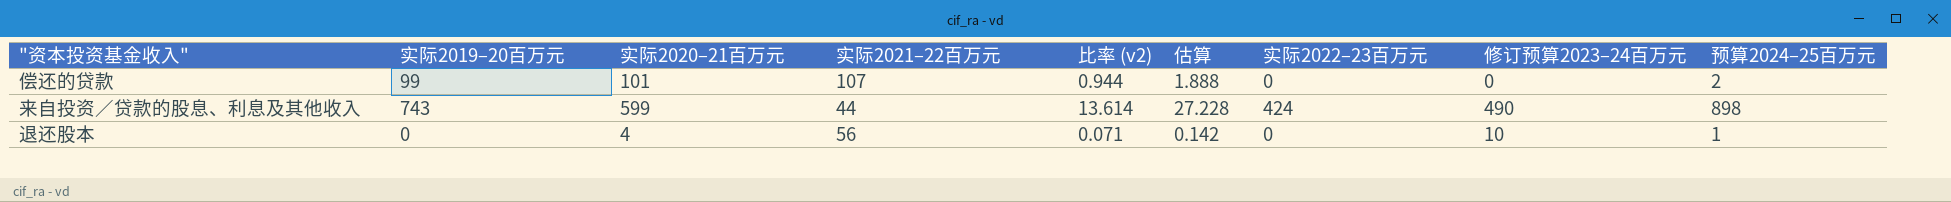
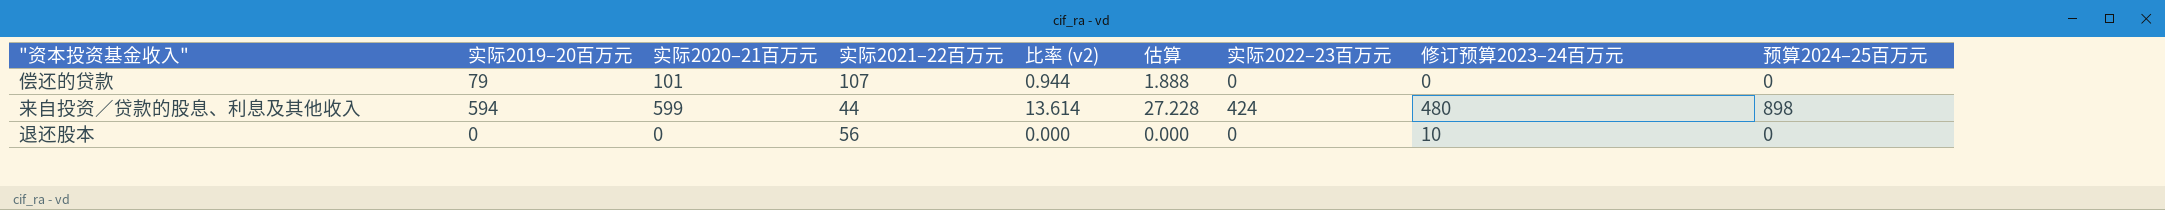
偿还的贷款 | 实际2019–20百万元: 99 -> 79
偿还的贷款 | 预算2024–25百万元: 2 -> 0
来自投资／贷款的股息、利息及其他收入 | 实际2019–20百万元: 743 -> 594
来自投资／贷款的股息、利息及其他收入 | 修订预算2023–24百万元: 490 -> 480
退还股本 | 实际2020–21百万元: 4 -> 0
退还股本 | 比率 (v2): 0.071 -> 0.000
退还股本 | 估算: 0.142 -> 0.000
退还股本 | 预算2024–25百万元: 1 -> 0

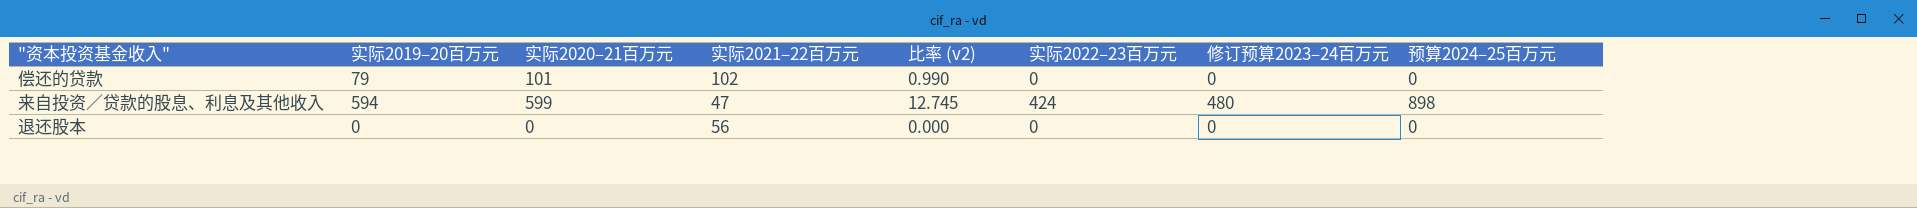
column 估算 | formula: [比率 (v2)] * 2 -> none
偿还的贷款 | 实际2021–22百万元: 107 -> 102
偿还的贷款 | 比率 (v2): 0.944 -> 0.990
来自投资／贷款的股息、利息及其他收入 | 实际2021–22百万元: 44 -> 47
来自投资／贷款的股息、利息及其他收入 | 比率 (v2): 13.614 -> 12.745
退还股本 | 修订预算2023–24百万元: 10 -> 0

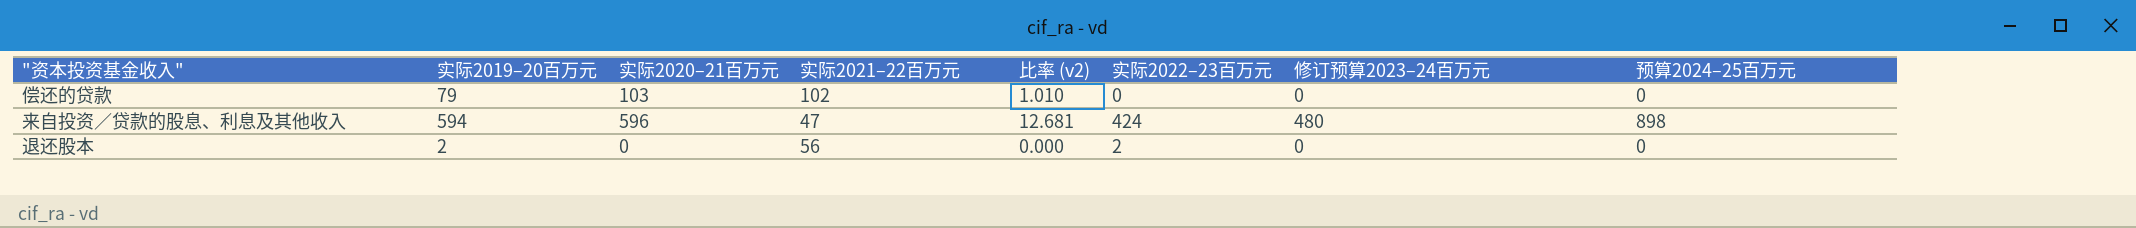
偿还的贷款 | 实际2020–21百万元: 101 -> 103
偿还的贷款 | 比率 (v2): 0.990 -> 1.010
来自投资／贷款的股息、利息及其他收入 | 实际2020–21百万元: 599 -> 596
来自投资／贷款的股息、利息及其他收入 | 比率 (v2): 12.745 -> 12.681
退还股本 | 实际2019–20百万元: 0 -> 2
退还股本 | 实际2022–23百万元: 0 -> 2

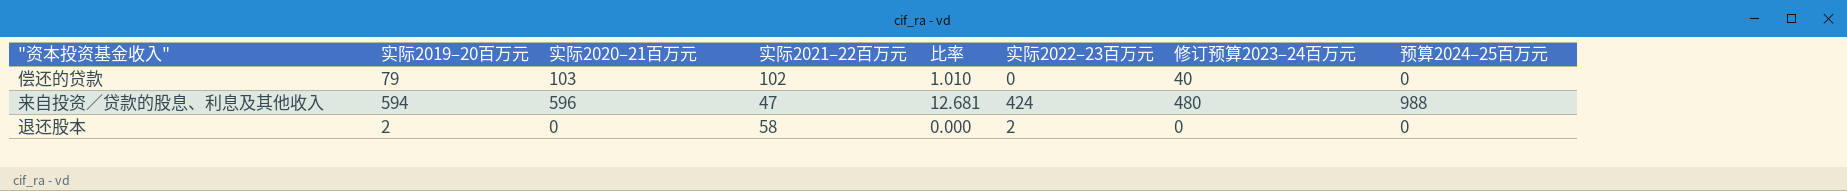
column name: 比率 (v2) -> 比率
偿还的贷款 | 修订预算2023–24百万元: 0 -> 40
来自投资／贷款的股息、利息及其他收入 | 预算2024–25百万元: 898 -> 988
退还股本 | 实际2021–22百万元: 56 -> 58

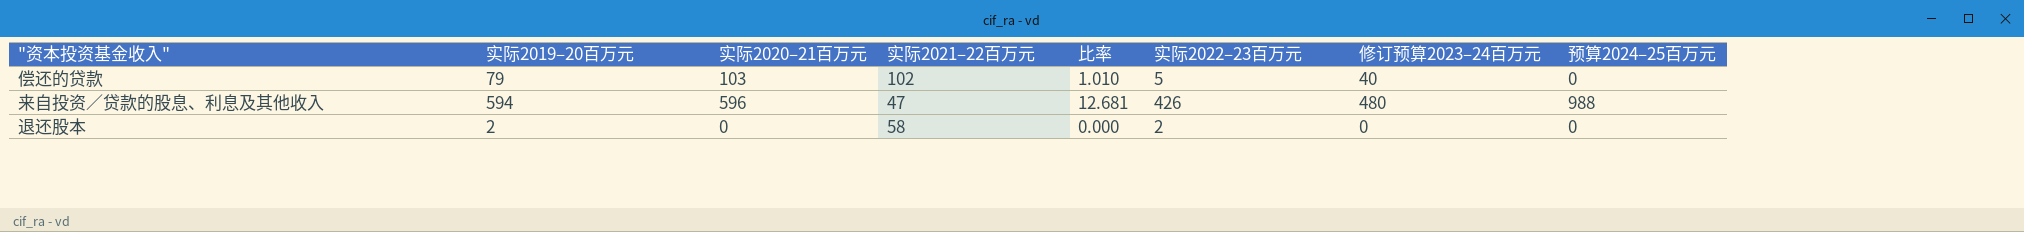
偿还的贷款 | 实际2022–23百万元: 0 -> 5
来自投资／贷款的股息、利息及其他收入 | 实际2022–23百万元: 424 -> 426

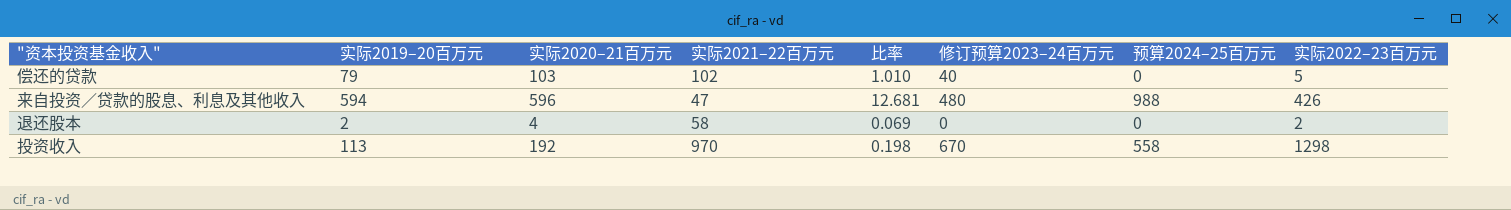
column 实际2022–23百万元 | position: 6 -> 8
退还股本 | 实际2020–21百万元: 0 -> 4
退还股本 | 比率: 0.000 -> 0.069
row 投资收入: none -> 113 | 192 | 970 | 0.198 | 670 | 558 | 1298

